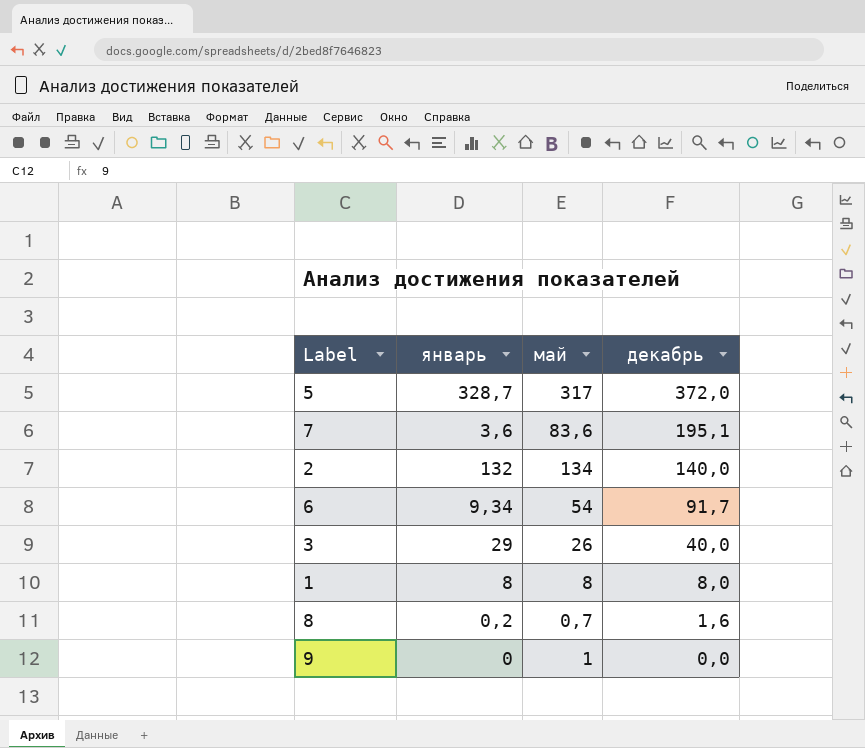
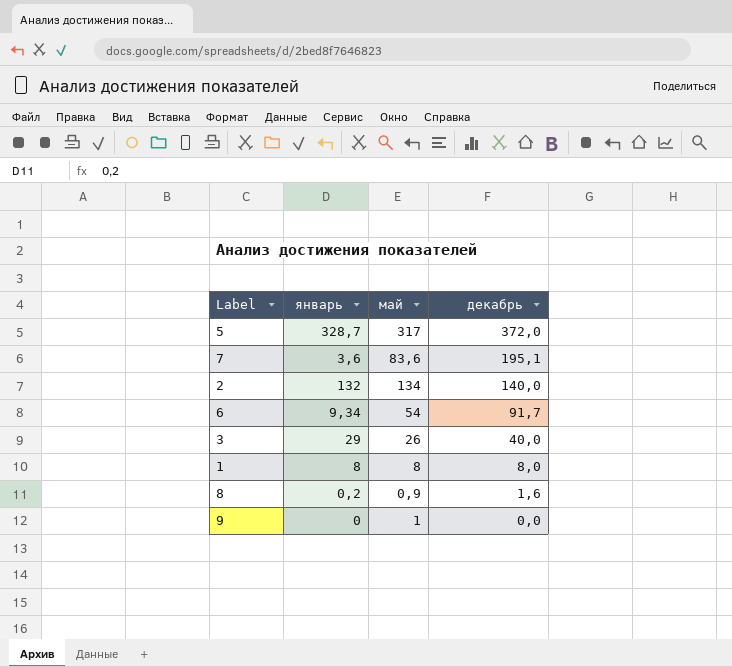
8 | май: 0,7 -> 0,9

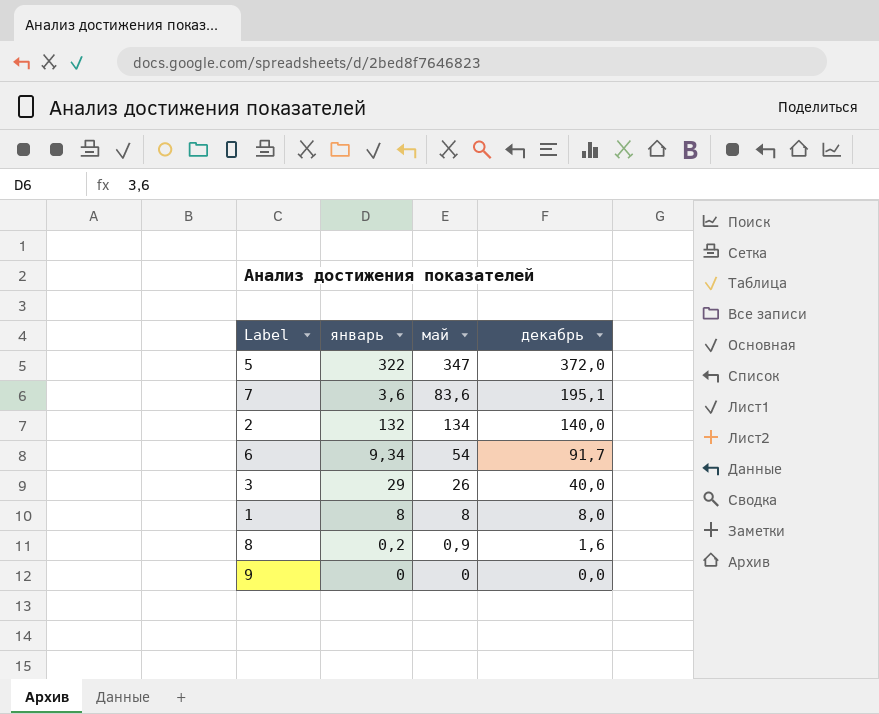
5 | январь: 328,7 -> 322
5 | май: 317 -> 347
9 | май: 1 -> 0

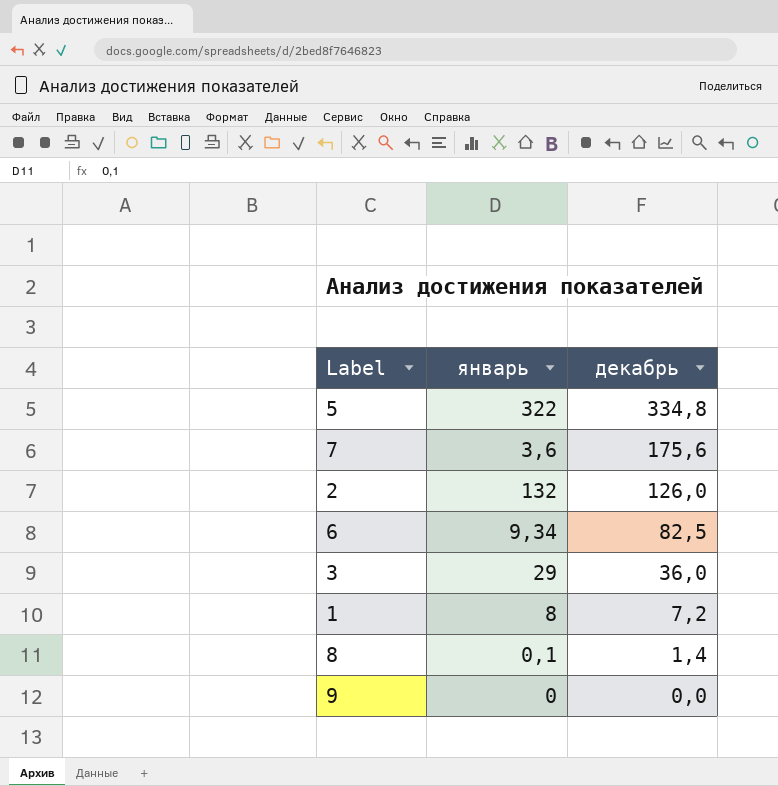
column май | position: 3 -> none
5 | декабрь: 372,0 -> 334,8
7 | декабрь: 195,1 -> 175,6
2 | декабрь: 140,0 -> 126,0
6 | декабрь: 91,7 -> 82,5
3 | декабрь: 40,0 -> 36,0
1 | декабрь: 8,0 -> 7,2
8 | январь: 0,2 -> 0,1
8 | декабрь: 1,6 -> 1,4

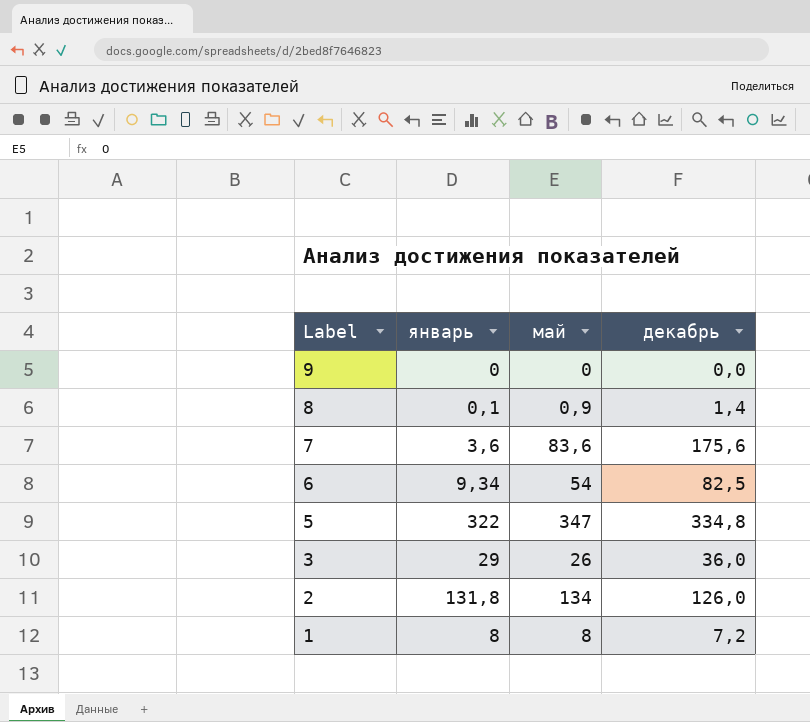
row order: декабрь descending -> Label descending
column май | position: none -> 3
2 | январь: 132 -> 131,8

